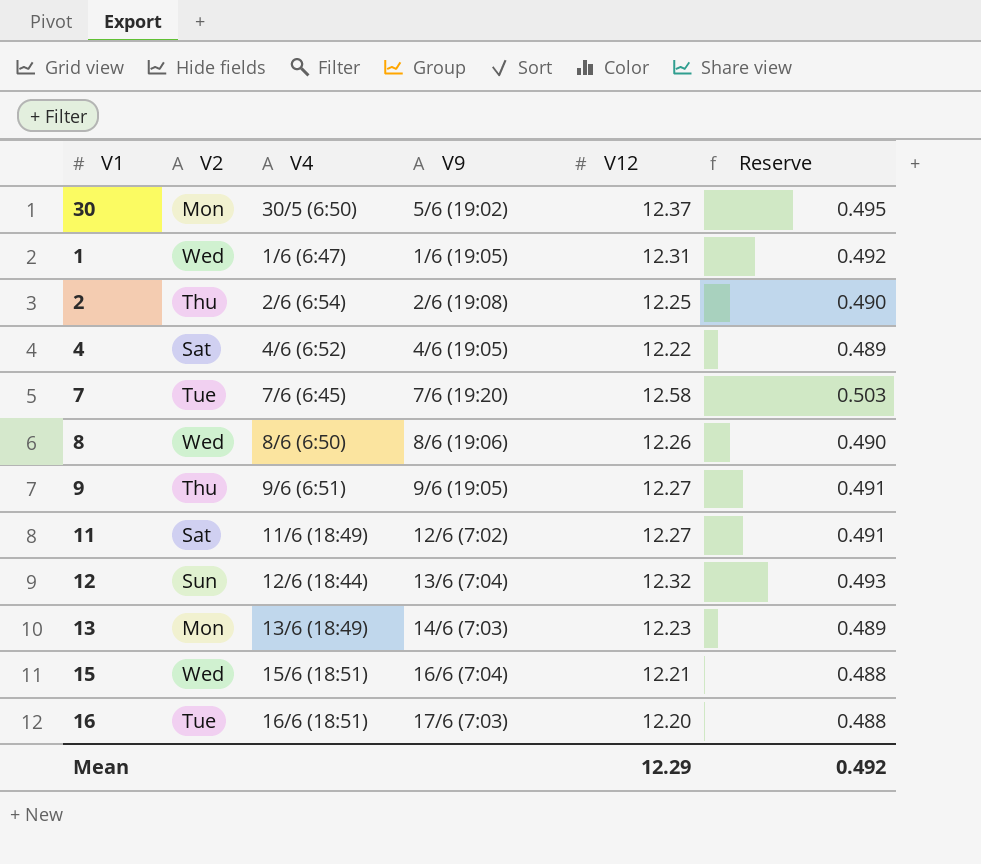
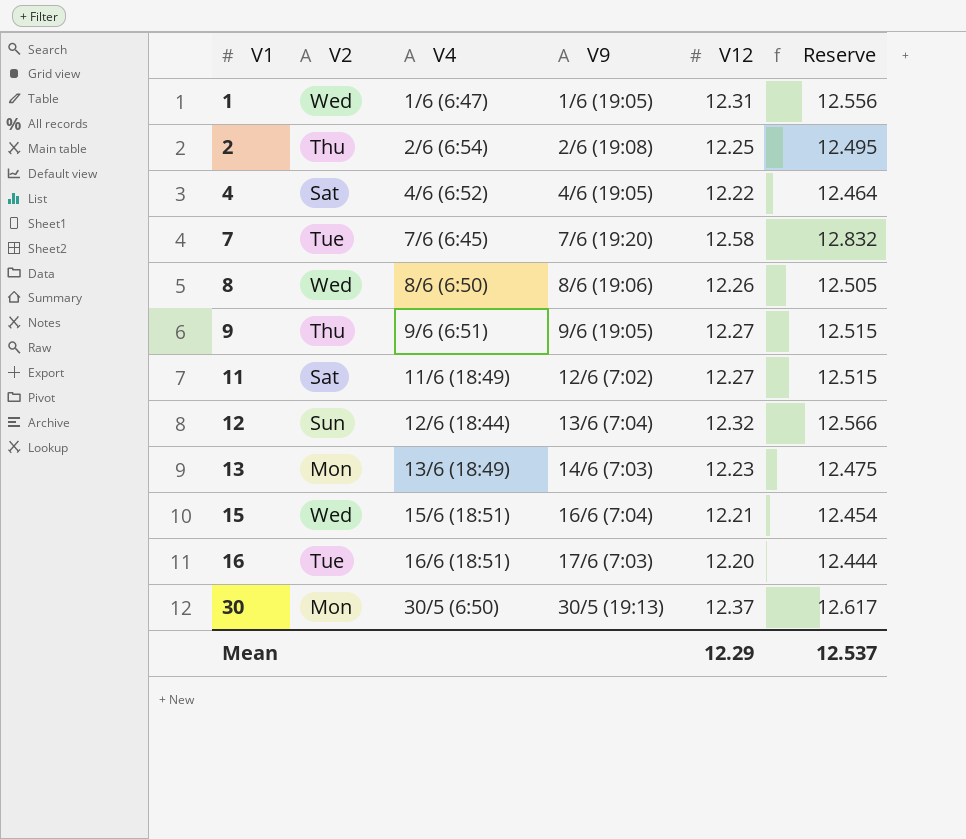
row order: none -> V1 ascending
column Reserve | formula: [V12] * 0.04 -> [V12] * 1.02
30 | V9: 5/6 (19:02) -> 30/5 (19:13)
Mean | Reserve: 0.492 -> 12.537

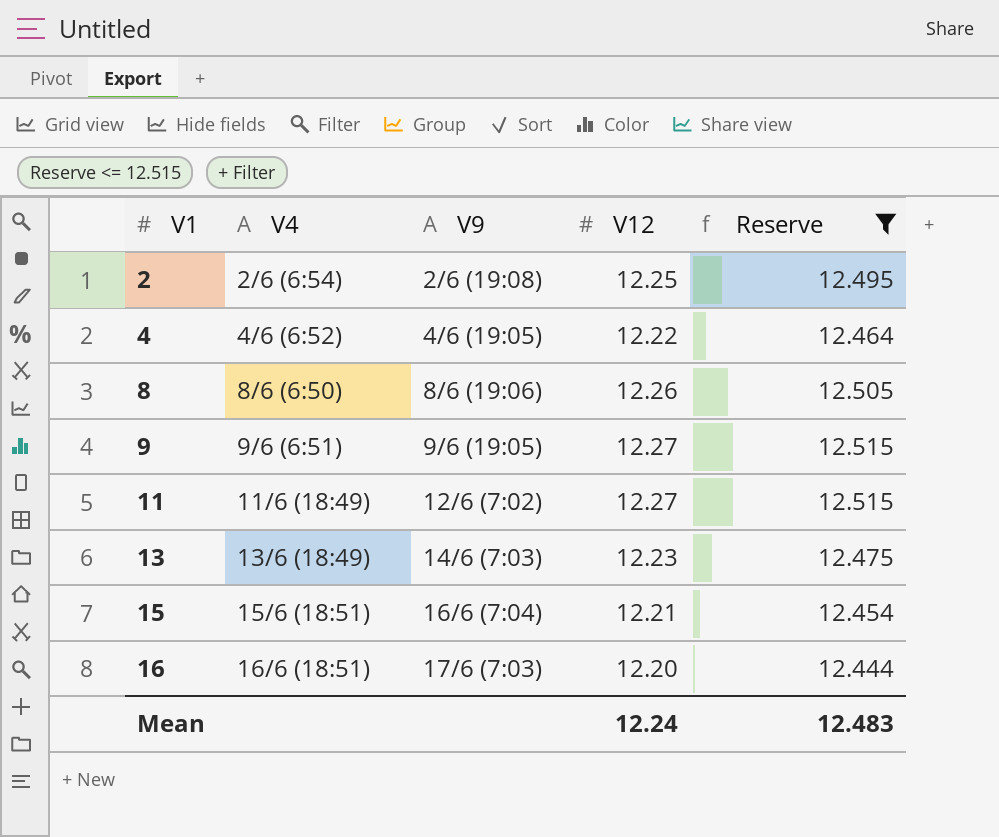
filter: none -> Reserve <= 12.515
column V2 | position: 2 -> none
Mean | V12: 12.29 -> 12.24
Mean | Reserve: 12.537 -> 12.483

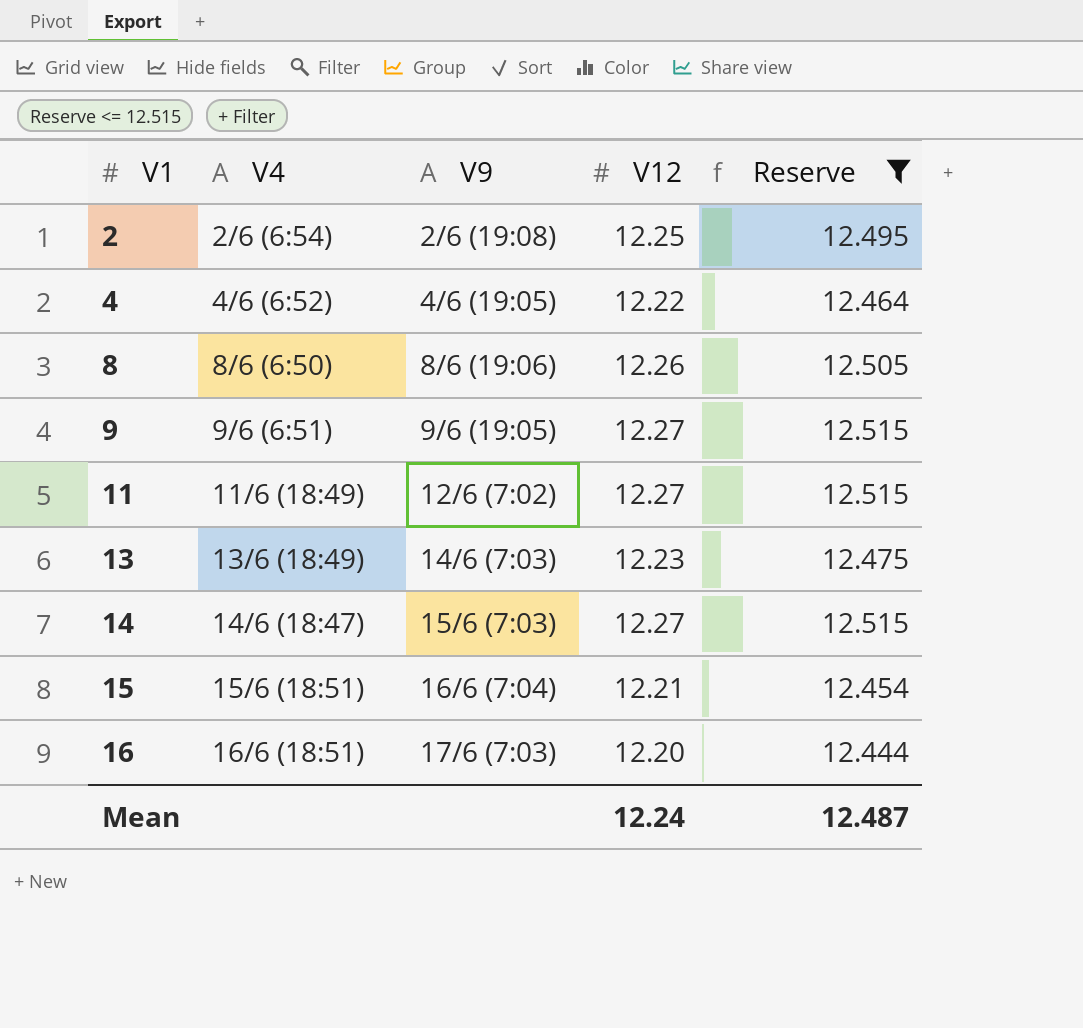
row 14: none -> 14/6 (18:47) | 15/6 (7:03) | 12.27 | 12.515
Mean | Reserve: 12.483 -> 12.487

